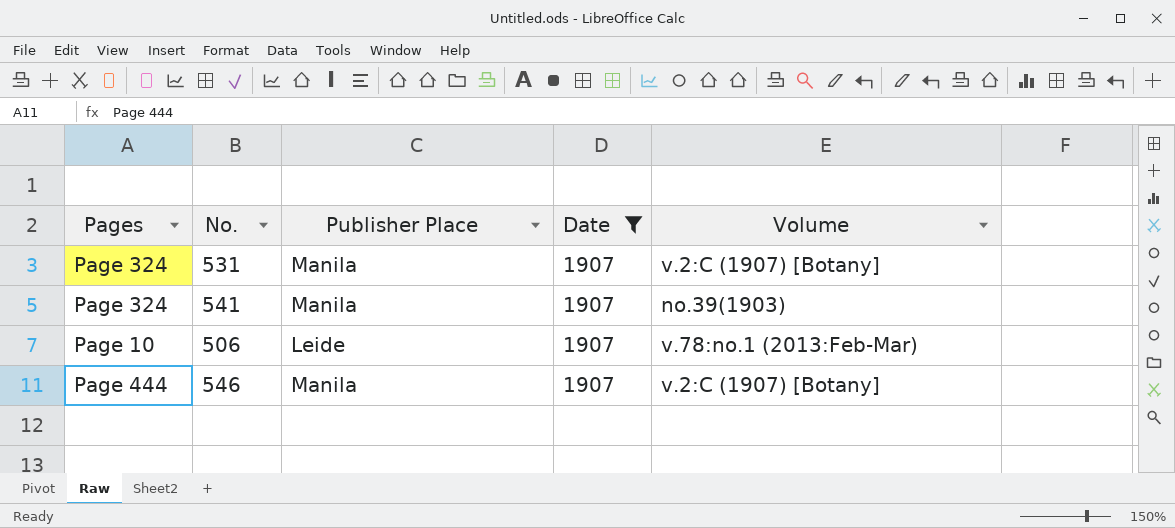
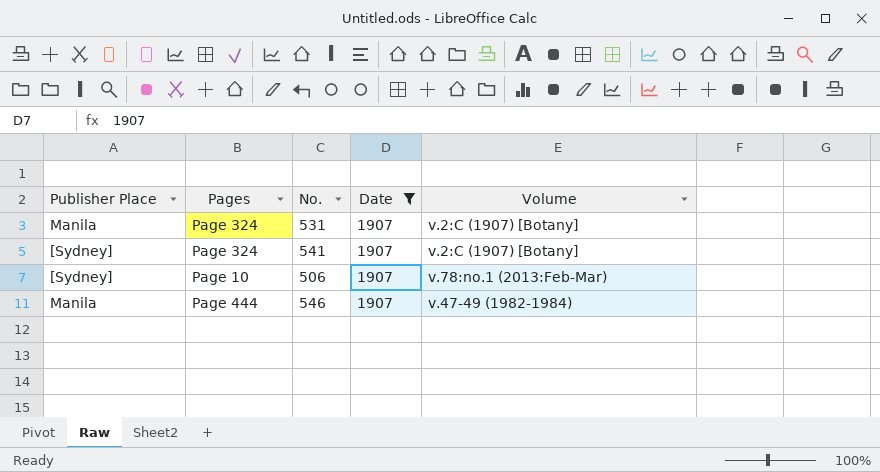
column Publisher Place | position: 3 -> 1
541 | Publisher Place: Manila -> [Sydney]
541 | Volume: no.39(1903) -> v.2:C (1907) [Botany]
506 | Publisher Place: Leide -> [Sydney]
546 | Volume: v.2:C (1907) [Botany] -> v.47-49 (1982-1984)

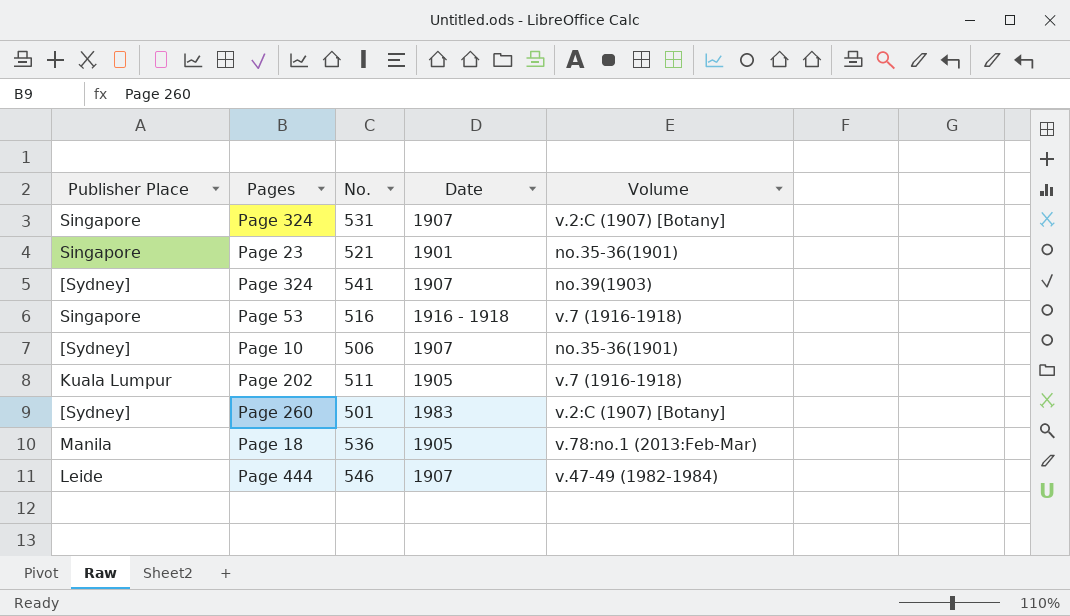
filter: Date = 1907 -> none
531 | Publisher Place: Manila -> Singapore
541 | Volume: v.2:C (1907) [Botany] -> no.39(1903)
506 | Volume: v.78:no.1 (2013:Feb-Mar) -> no.35-36(1901)
546 | Publisher Place: Manila -> Leide

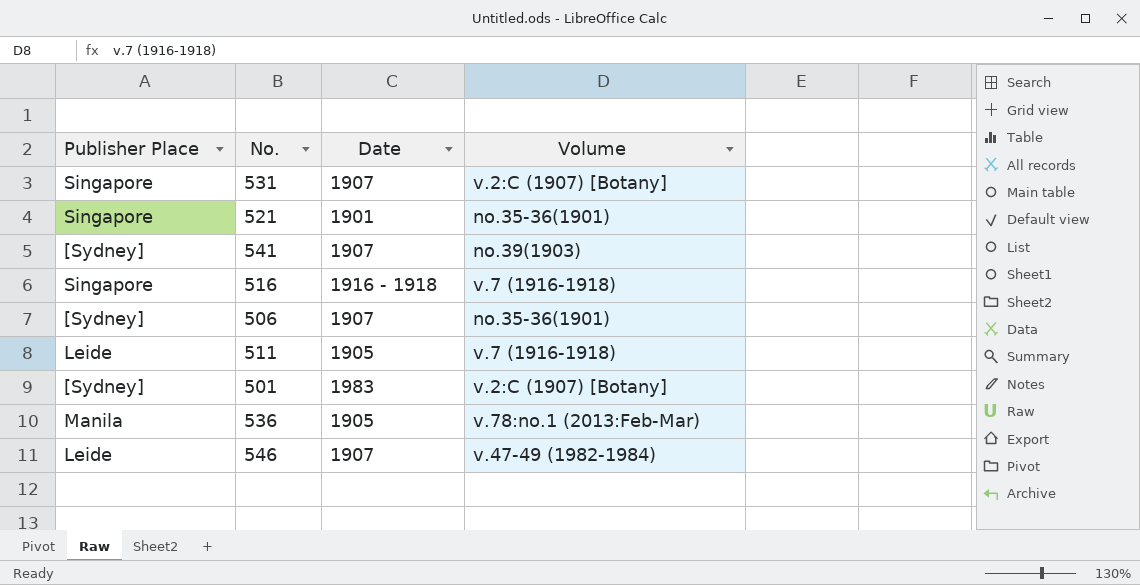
column Pages | position: 2 -> none
511 | Publisher Place: Kuala Lumpur -> Leide

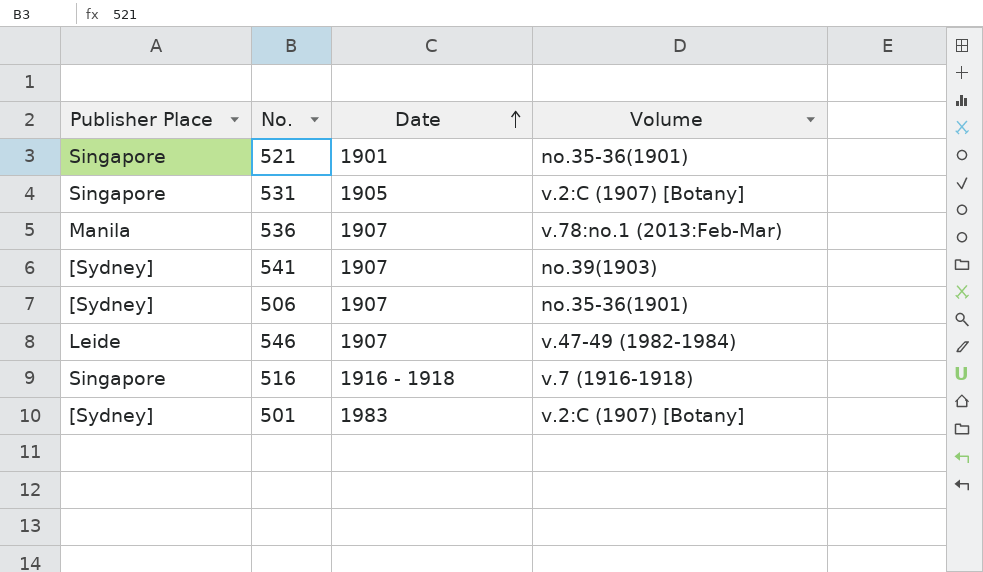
row order: none -> Date ascending
row 511: Leide | 1905 | v.7 (1916-1918) -> none
531 | Date: 1907 -> 1905
536 | Date: 1905 -> 1907

